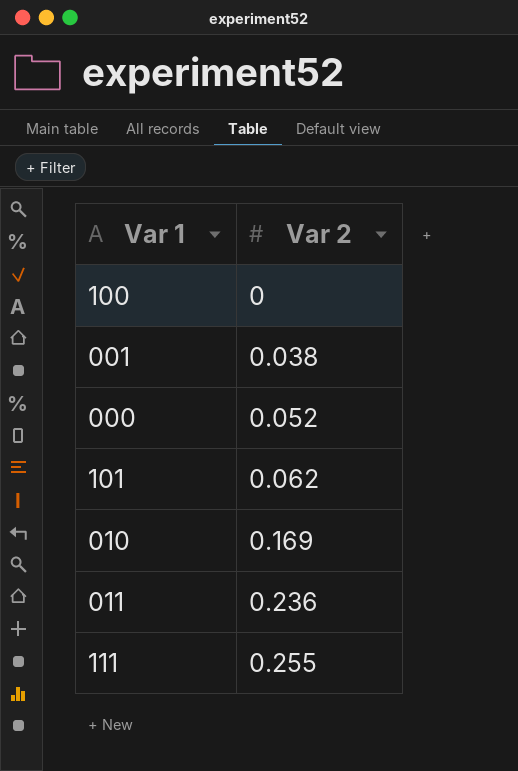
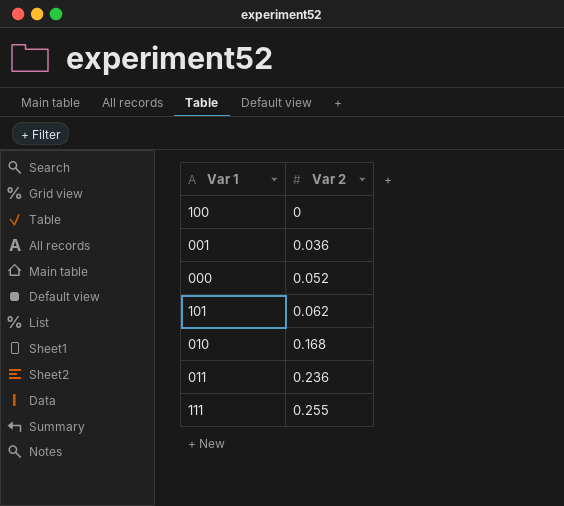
001 | Var 2: 0.038 -> 0.036
010 | Var 2: 0.169 -> 0.168

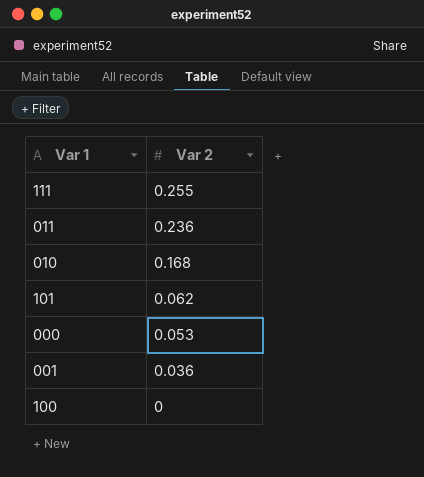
row order: Var 2 ascending -> Var 2 descending
000 | Var 2: 0.052 -> 0.053

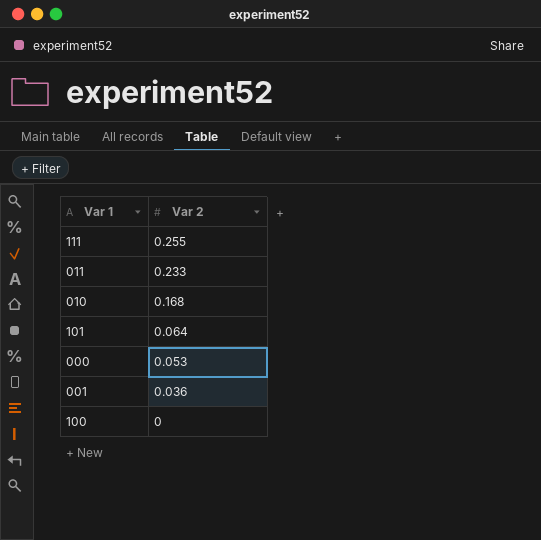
011 | Var 2: 0.236 -> 0.233
101 | Var 2: 0.062 -> 0.064

